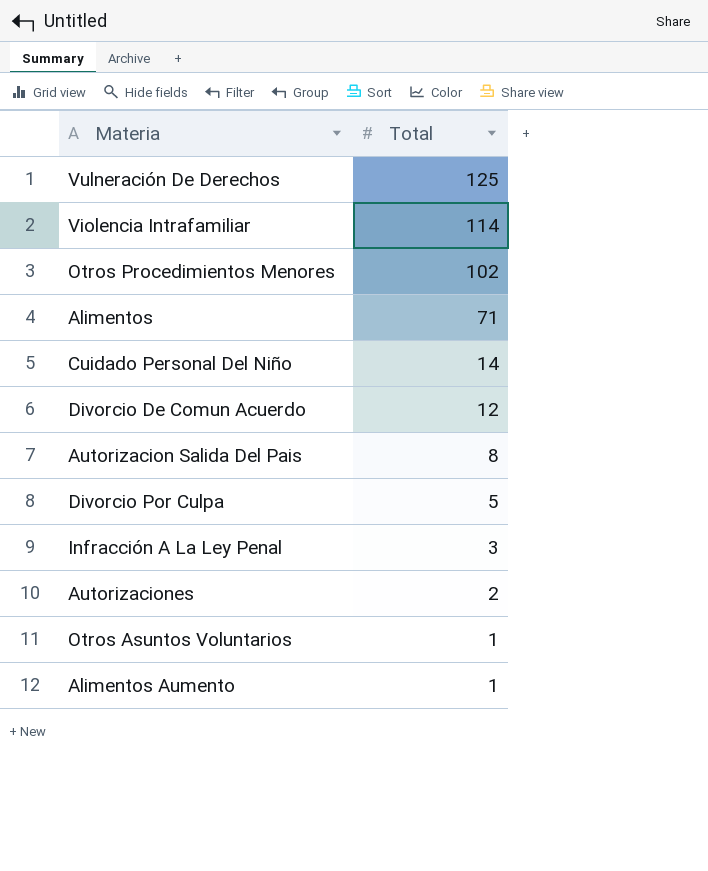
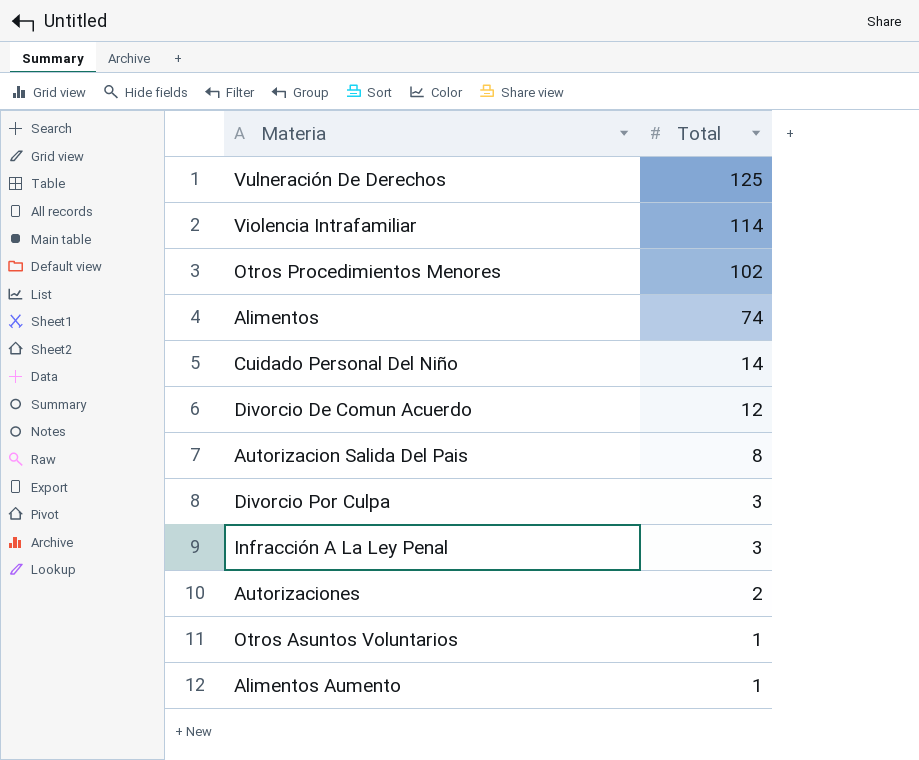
Alimentos | Total: 71 -> 74
Divorcio Por Culpa | Total: 5 -> 3

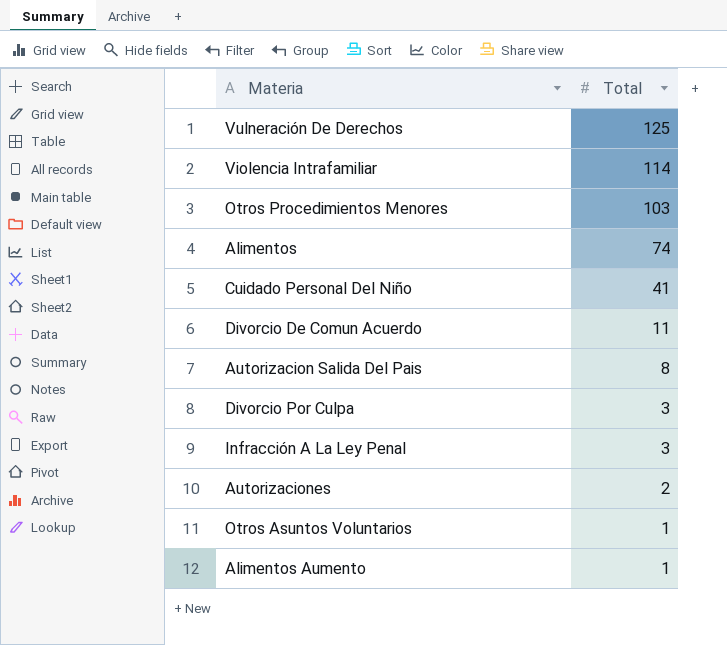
Otros Procedimientos Menores | Total: 102 -> 103
Cuidado Personal Del Niño | Total: 14 -> 41
Divorcio De Comun Acuerdo | Total: 12 -> 11

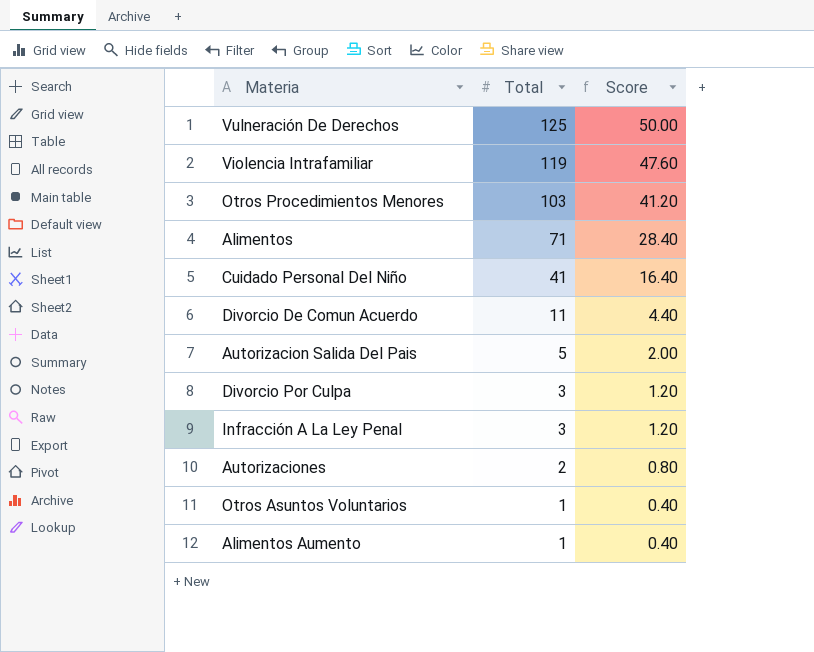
column Score | formula: none -> [Total] * 0.4
Violencia Intrafamiliar | Total: 114 -> 119
Alimentos | Total: 74 -> 71
Autorizacion Salida Del Pais | Total: 8 -> 5

